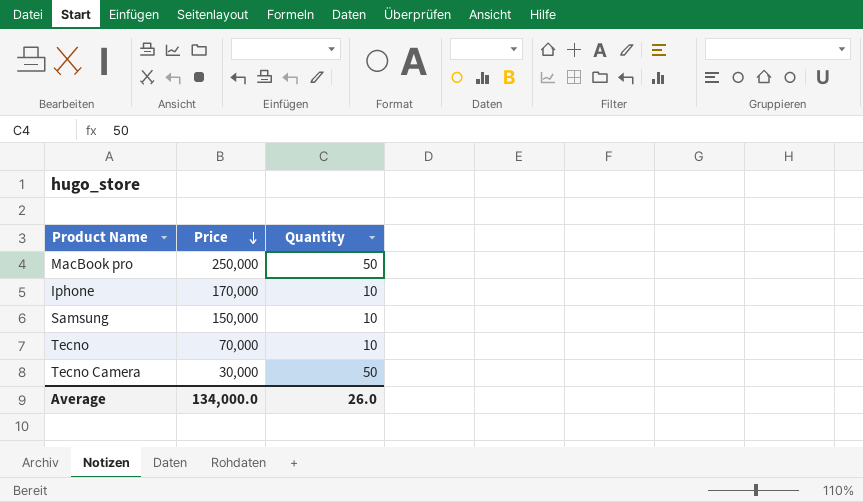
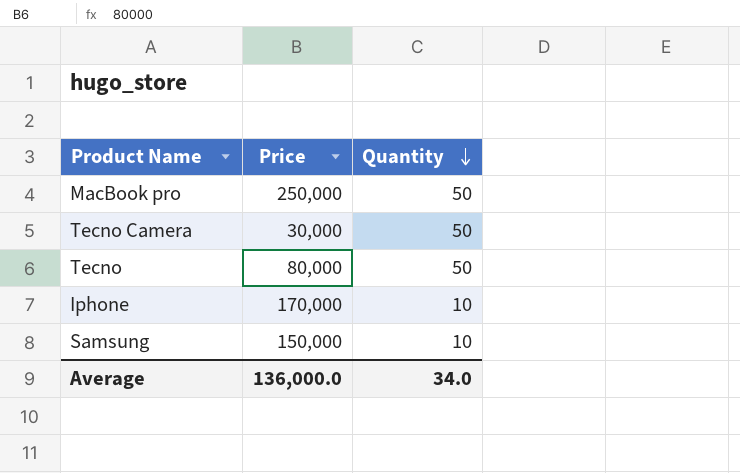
row order: Price descending -> Quantity descending
Tecno | Price: 70,000 -> 80,000
Tecno | Quantity: 10 -> 50
Average | Price: 134,000.0 -> 136,000.0
Average | Quantity: 26.0 -> 34.0

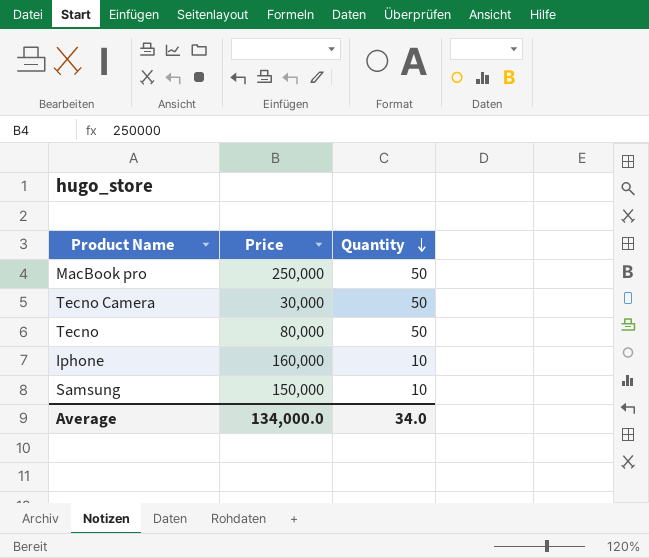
Iphone | Price: 170,000 -> 160,000
Average | Price: 136,000.0 -> 134,000.0

